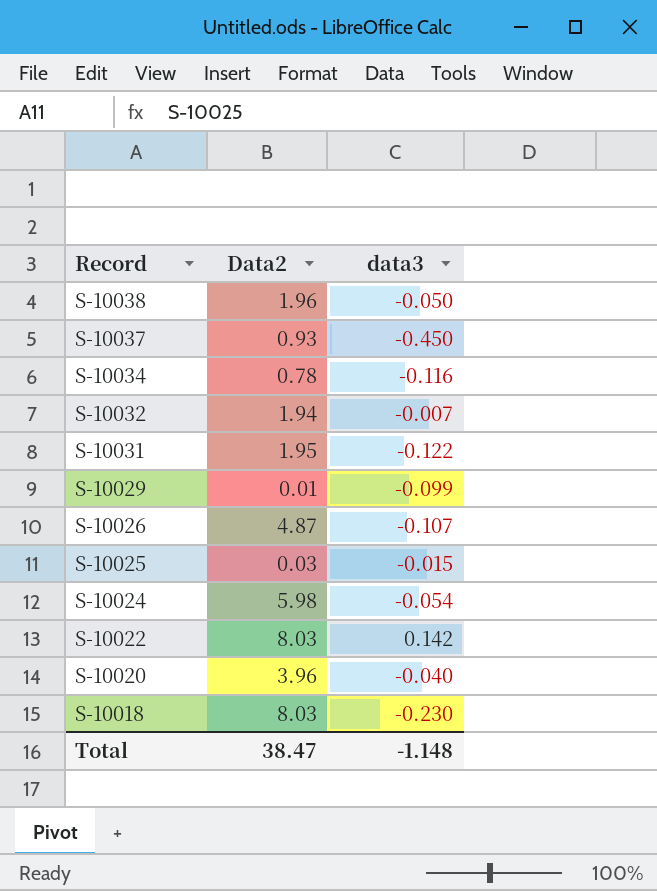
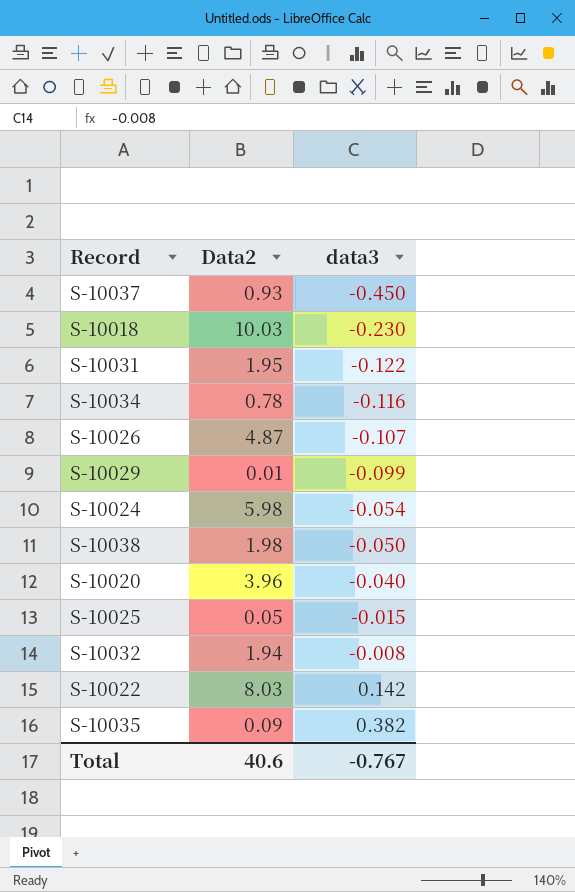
row order: Record descending -> data3 ascending
S-10018 | Data2: 8.03 -> 10.03
S-10038 | Data2: 1.96 -> 1.98
S-10025 | Data2: 0.03 -> 0.05
S-10032 | data3: -0.007 -> -0.008
row S-10035: none -> 0.09 | 0.382
Total | Data2: 38.47 -> 40.6
Total | data3: -1.148 -> -0.767

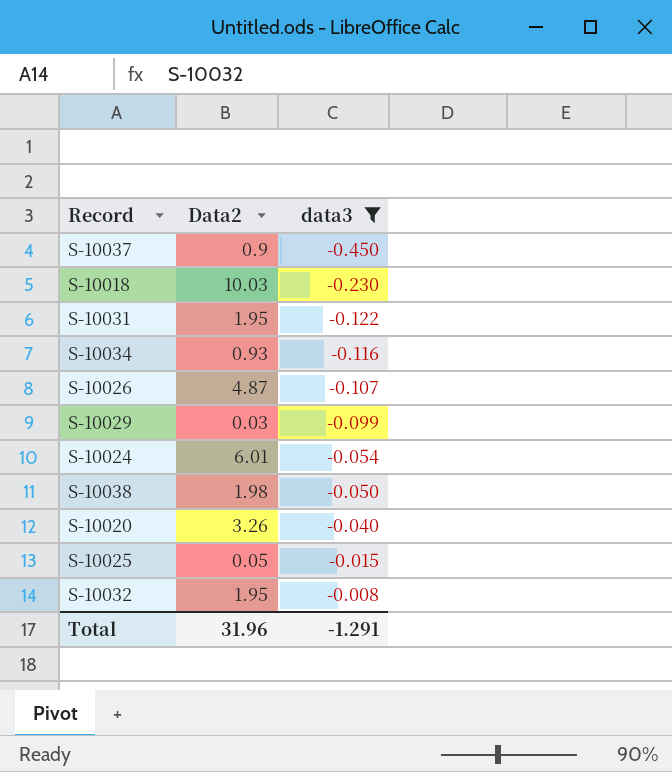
filter: none -> data3 <= -0.008
S-10037 | Data2: 0.93 -> 0.9
S-10034 | Data2: 0.78 -> 0.93
S-10029 | Data2: 0.01 -> 0.03
S-10024 | Data2: 5.98 -> 6.01
S-10020 | Data2: 3.96 -> 3.26
S-10032 | Data2: 1.94 -> 1.95
Total | Data2: 40.6 -> 31.96
Total | data3: -0.767 -> -1.291

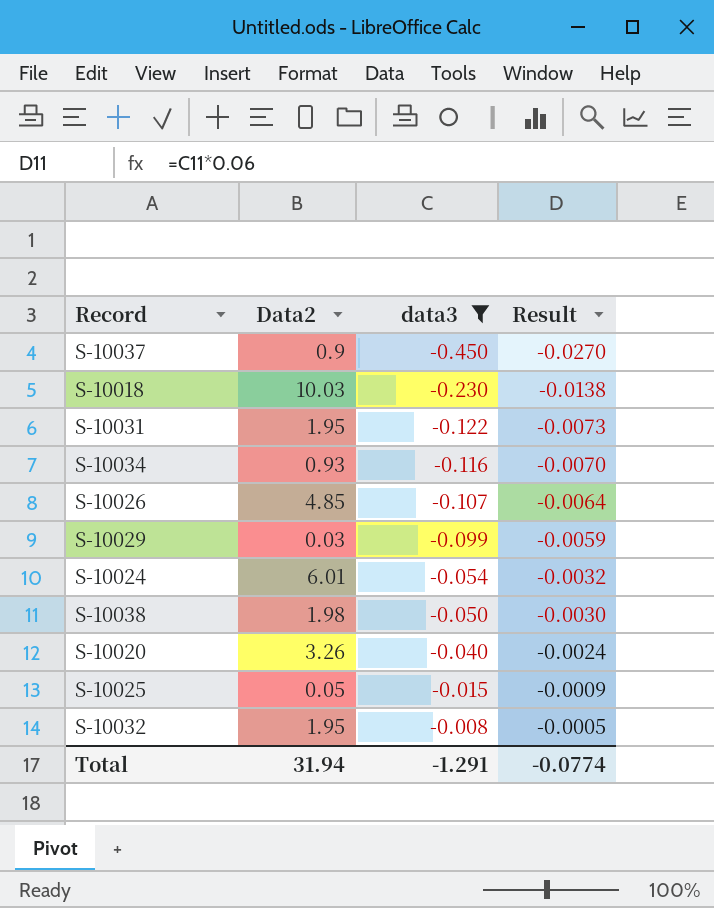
column Result | formula: none -> [data3] * 0.06
S-10026 | Data2: 4.87 -> 4.85
Total | Data2: 31.96 -> 31.94

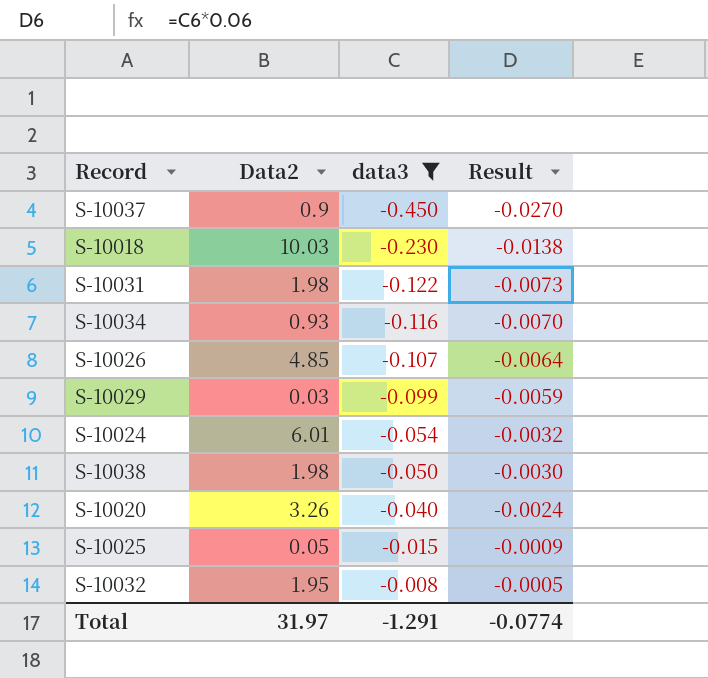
S-10031 | Data2: 1.95 -> 1.98
Total | Data2: 31.94 -> 31.97

